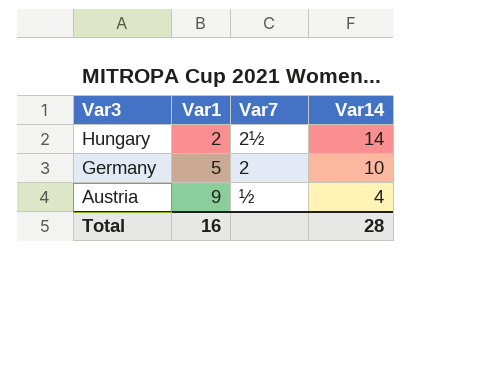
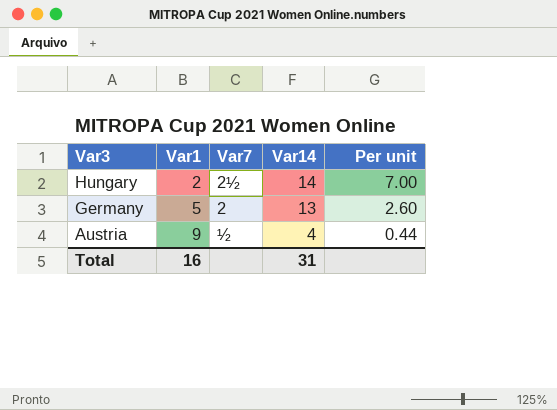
column Per unit | formula: none -> [Var14] / [Var1]
Germany | Var14: 10 -> 13
Total | Var14: 28 -> 31

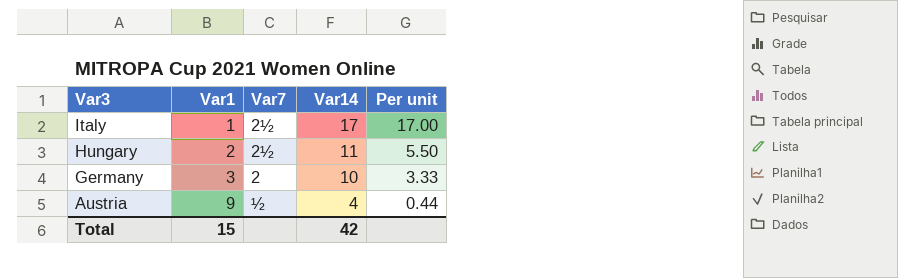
row Italy: none -> 1 | 2½ | 17 | 17.00
Hungary | Var14: 14 -> 11
Hungary | Per unit: 7.00 -> 5.50
Germany | Var1: 5 -> 3
Germany | Var14: 13 -> 10
Germany | Per unit: 2.60 -> 3.33
Total | Var1: 16 -> 15
Total | Var14: 31 -> 42

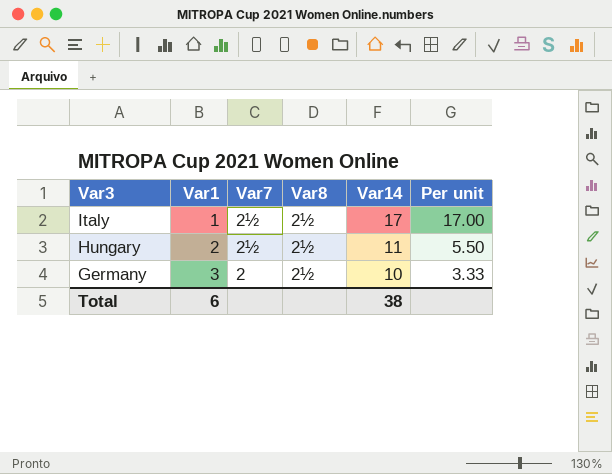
column Var8 | position: none -> 4
row Austria: 9 | ½ | 4 | 0.44 -> none
Total | Var1: 15 -> 6
Total | Var14: 42 -> 38

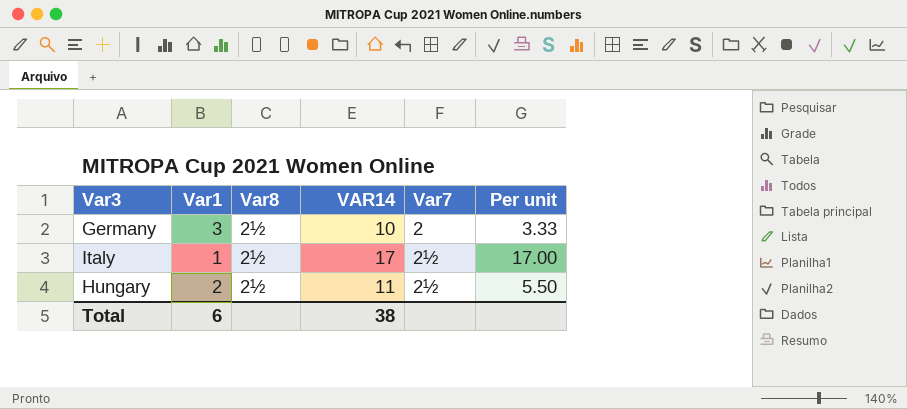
row order: Var3 descending -> Var7 ascending
column name: Var14 -> VAR14
column Var7 | position: 3 -> 5

